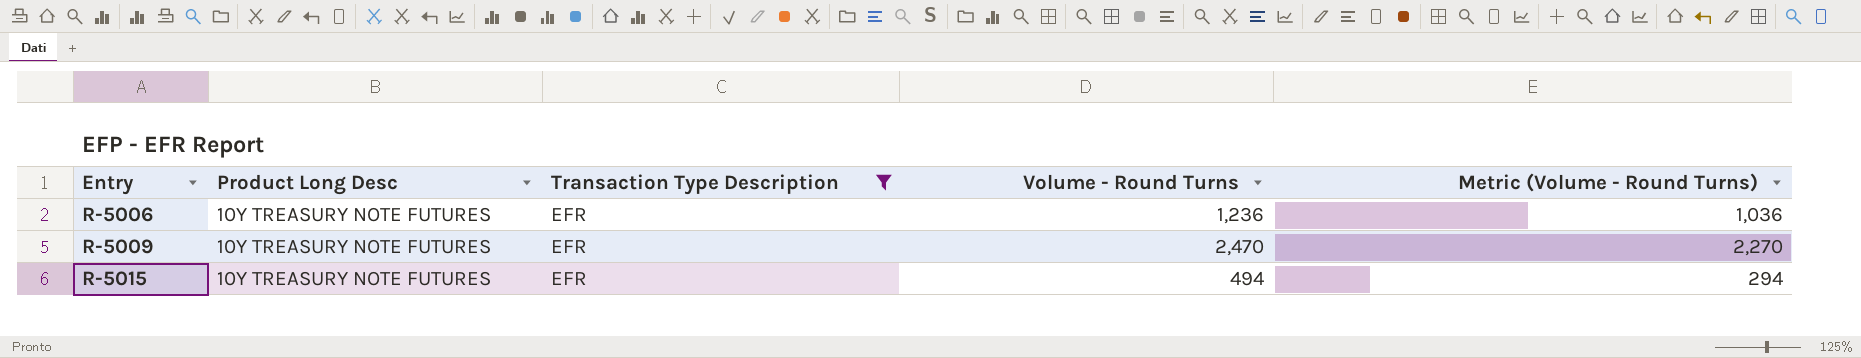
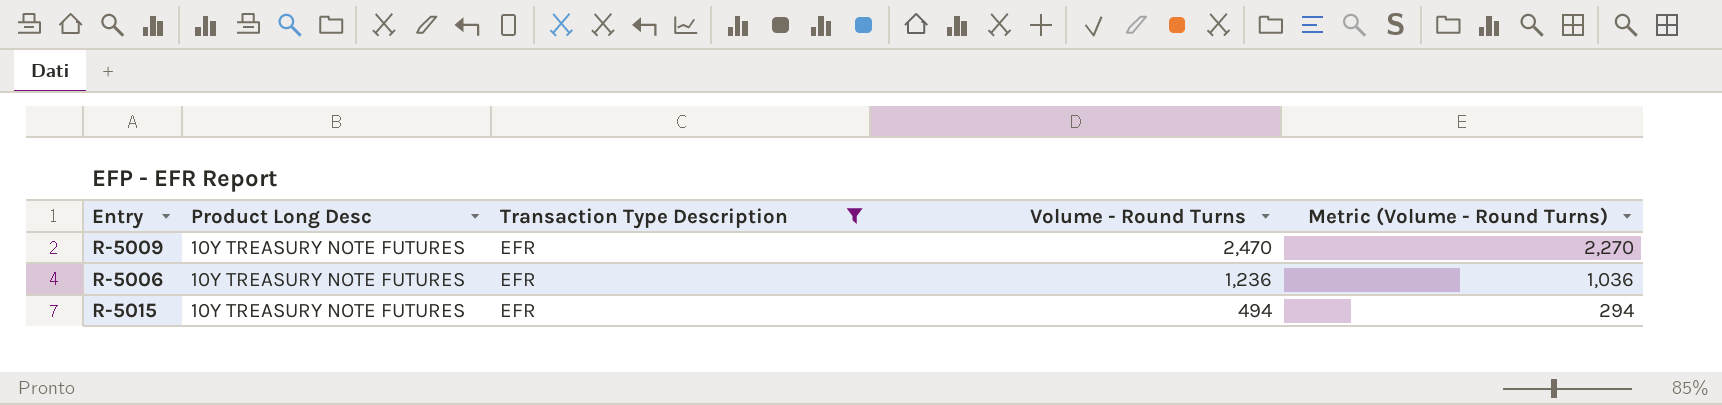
row order: Entry ascending -> Volume - Round Turns descending

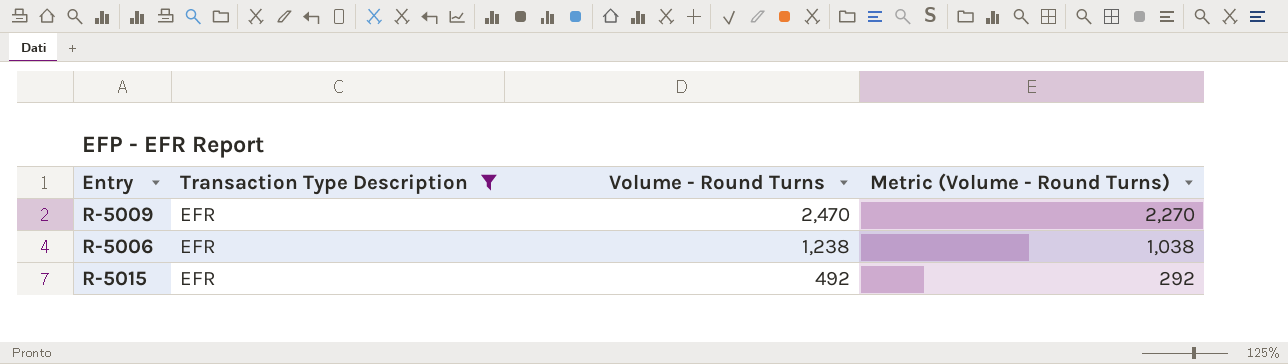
column Product Long Desc | position: 2 -> none
R-5006 | Volume - Round Turns: 1,236 -> 1,238
R-5006 | Metric (Volume - Round Turns): 1,036 -> 1,038
R-5015 | Volume - Round Turns: 494 -> 492
R-5015 | Metric (Volume - Round Turns): 294 -> 292

